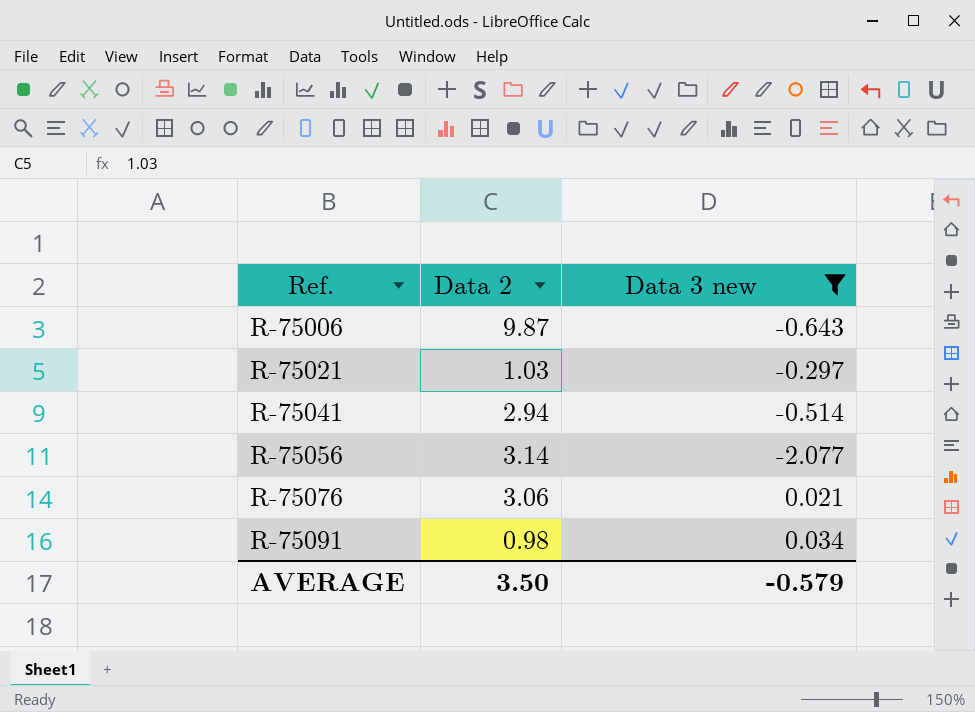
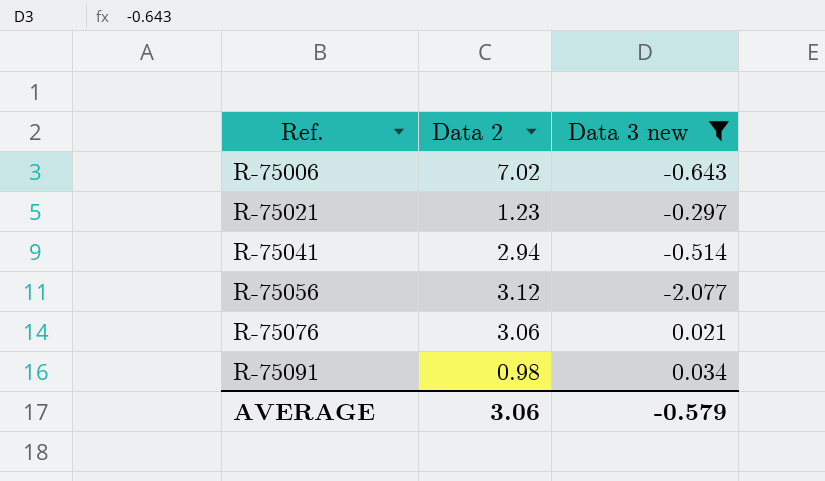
R-75006 | Data 2: 9.87 -> 7.02
R-75021 | Data 2: 1.03 -> 1.23
R-75056 | Data 2: 3.14 -> 3.12
AVERAGE | Data 2: 3.50 -> 3.06

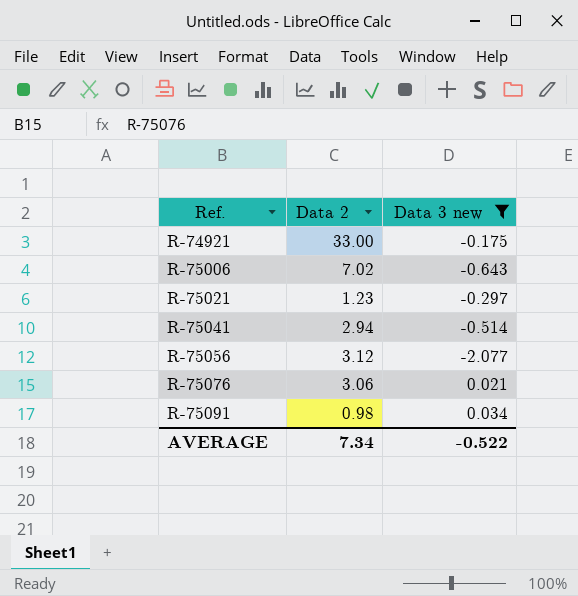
row R-74921: none -> 33.00 | -0.175
AVERAGE | Data 2: 3.06 -> 7.34
AVERAGE | Data 3 new: -0.579 -> -0.522

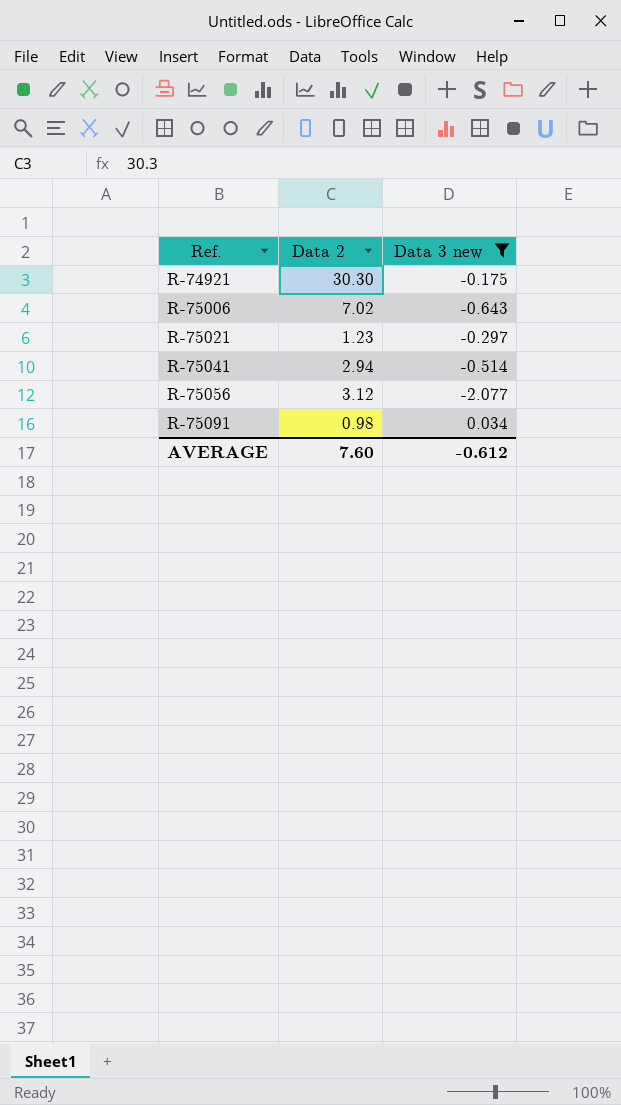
row R-75076: 3.06 | 0.021 -> none
R-74921 | Data 2: 33.00 -> 30.30
AVERAGE | Data 2: 7.34 -> 7.60
AVERAGE | Data 3 new: -0.522 -> -0.612

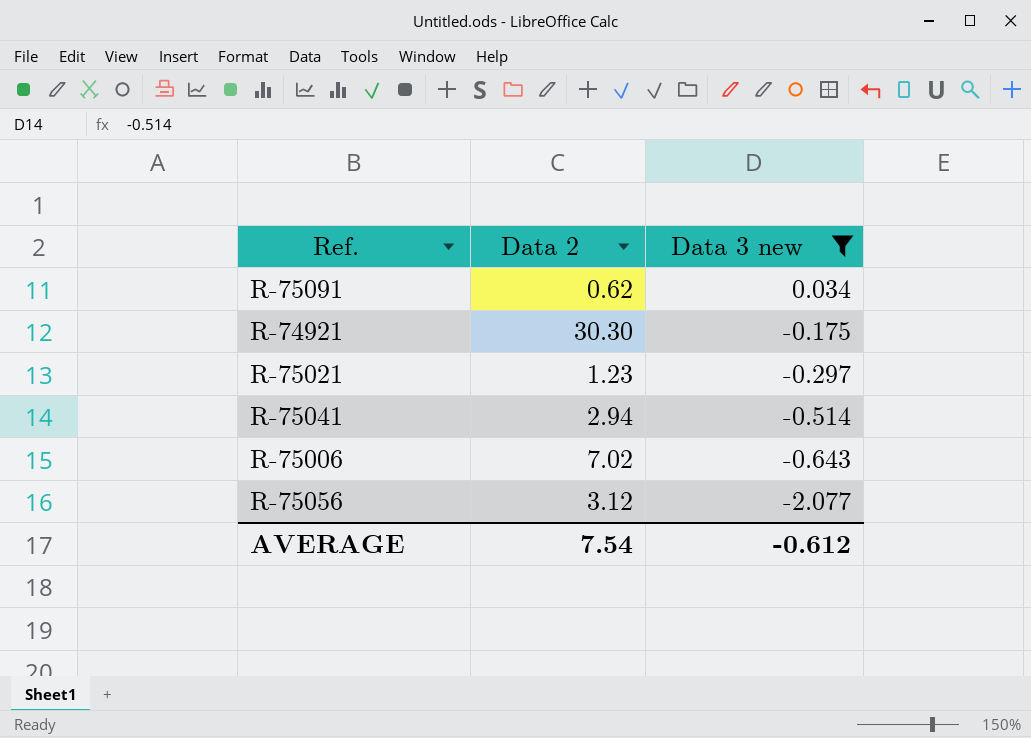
row order: Ref. ascending -> Data 3 new descending
R-75091 | Data 2: 0.98 -> 0.62
AVERAGE | Data 2: 7.60 -> 7.54

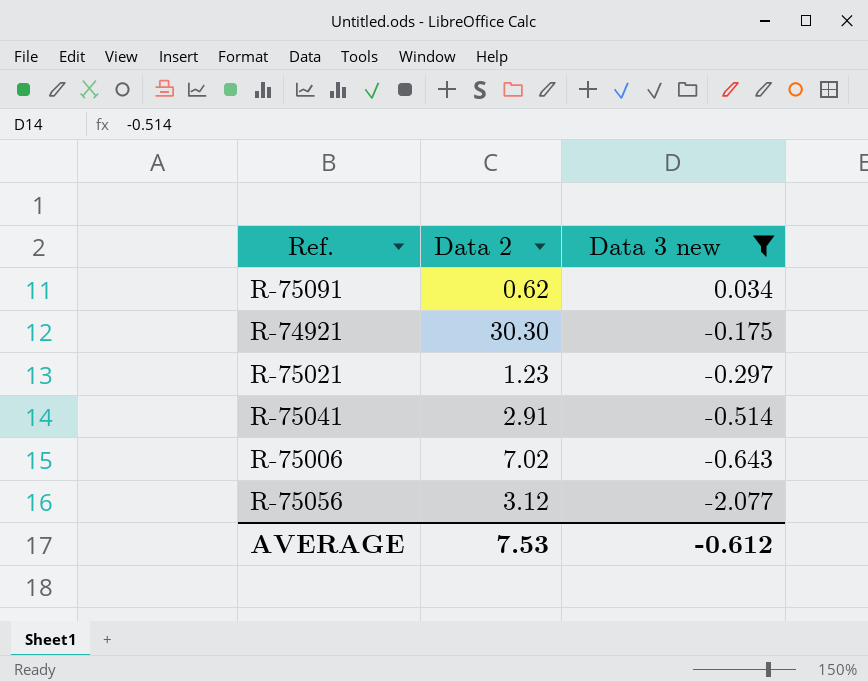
R-75041 | Data 2: 2.94 -> 2.91
AVERAGE | Data 2: 7.54 -> 7.53

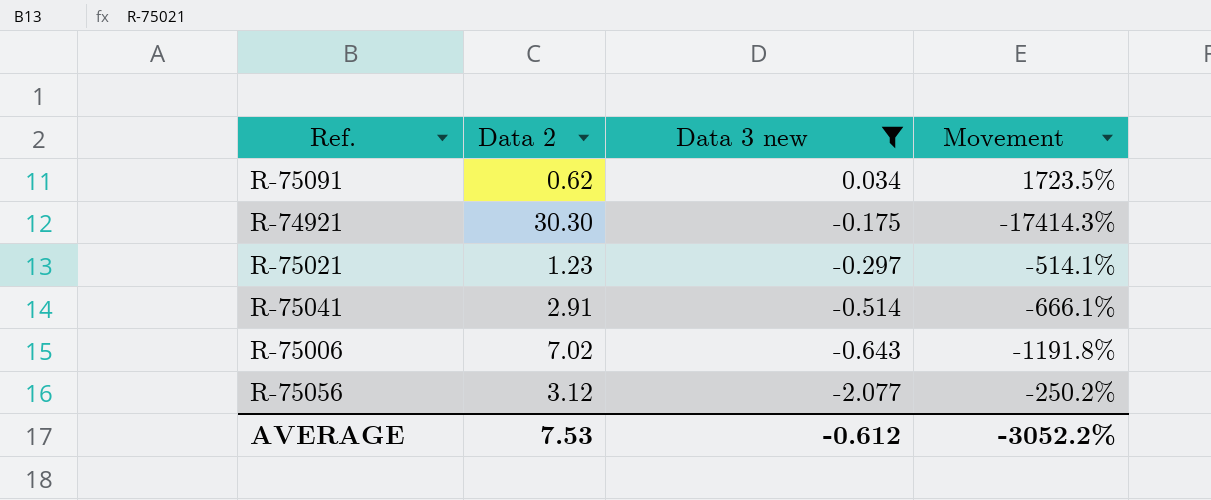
column Movement | formula: none -> ([Data 2] - [Data 3 new]) / [Data 3 new]

